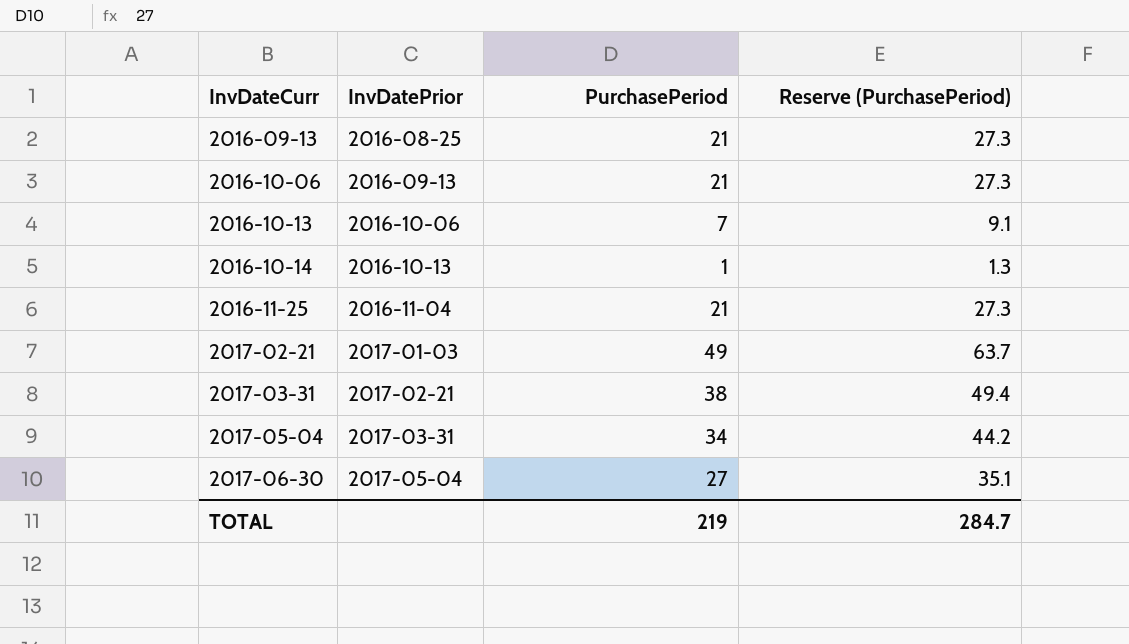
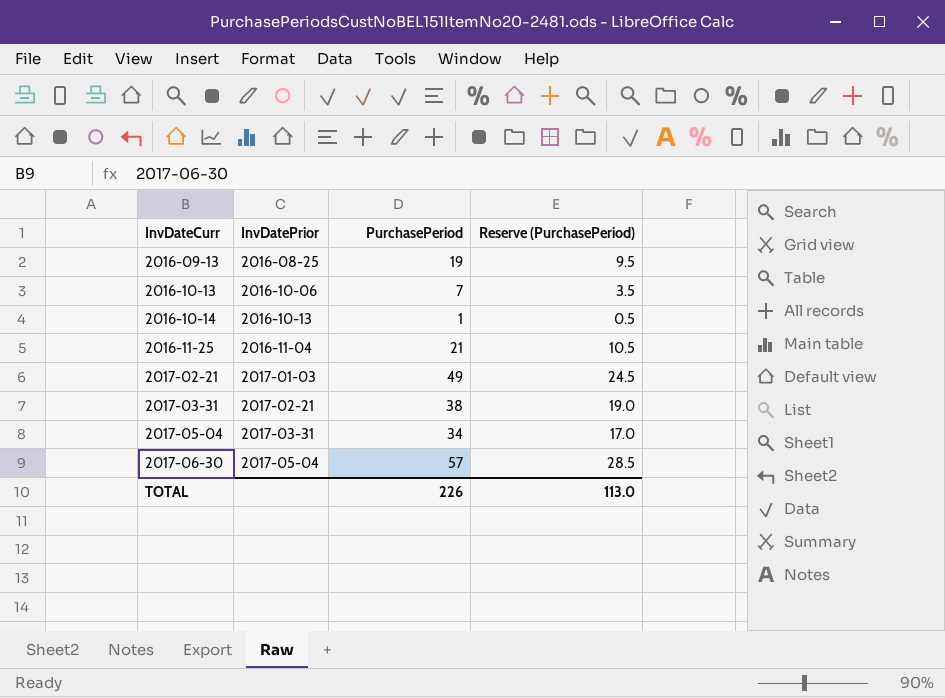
column Reserve (PurchasePeriod) | formula: [PurchasePeriod] * 1.3 -> [PurchasePeriod] * 0.5
row 2016-10-06: 2016-09-13 | 21 | 27.3 -> none
2016-09-13 | PurchasePeriod: 21 -> 19
2017-06-30 | PurchasePeriod: 27 -> 57
TOTAL | PurchasePeriod: 219 -> 226
TOTAL | Reserve (PurchasePeriod): 284.7 -> 113.0

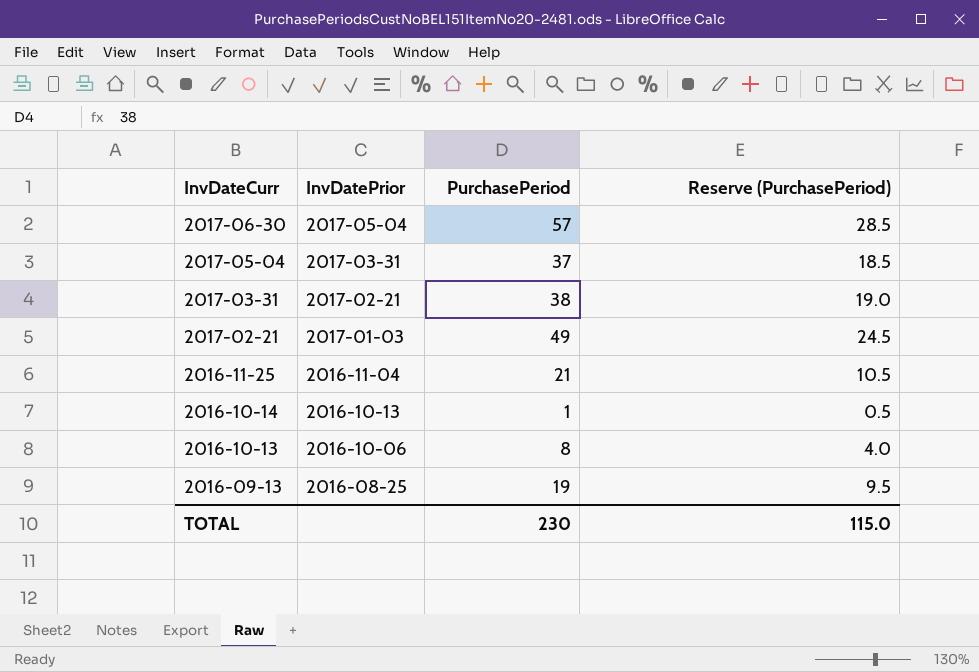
row order: InvDateCurr ascending -> InvDateCurr descending
2017-05-04 | PurchasePeriod: 34 -> 37
2017-05-04 | Reserve (PurchasePeriod): 17.0 -> 18.5
2016-10-13 | PurchasePeriod: 7 -> 8
2016-10-13 | Reserve (PurchasePeriod): 3.5 -> 4.0
TOTAL | PurchasePeriod: 226 -> 230
TOTAL | Reserve (PurchasePeriod): 113.0 -> 115.0

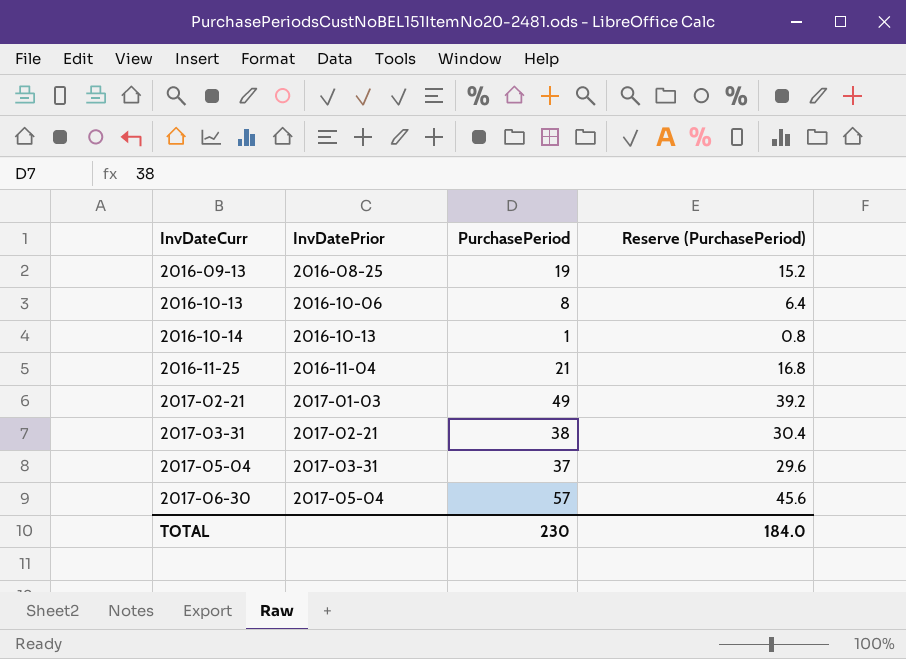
row order: InvDateCurr descending -> InvDateCurr ascending
column Reserve (PurchasePeriod) | formula: [PurchasePeriod] * 0.5 -> [PurchasePeriod] * 0.8
TOTAL | Reserve (PurchasePeriod): 115.0 -> 184.0

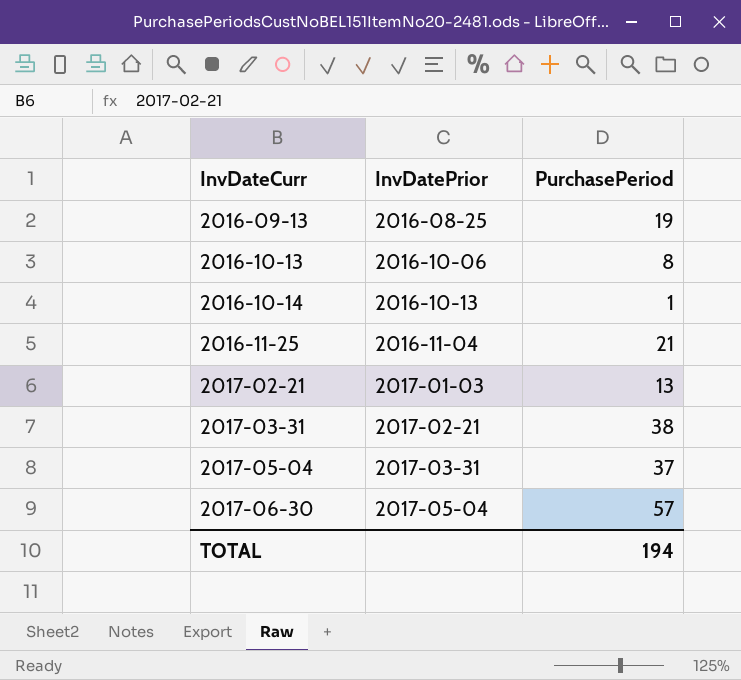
column Reserve (PurchasePeriod) | formula: [PurchasePeriod] * 0.8 -> none
2017-02-21 | PurchasePeriod: 49 -> 13
TOTAL | PurchasePeriod: 230 -> 194

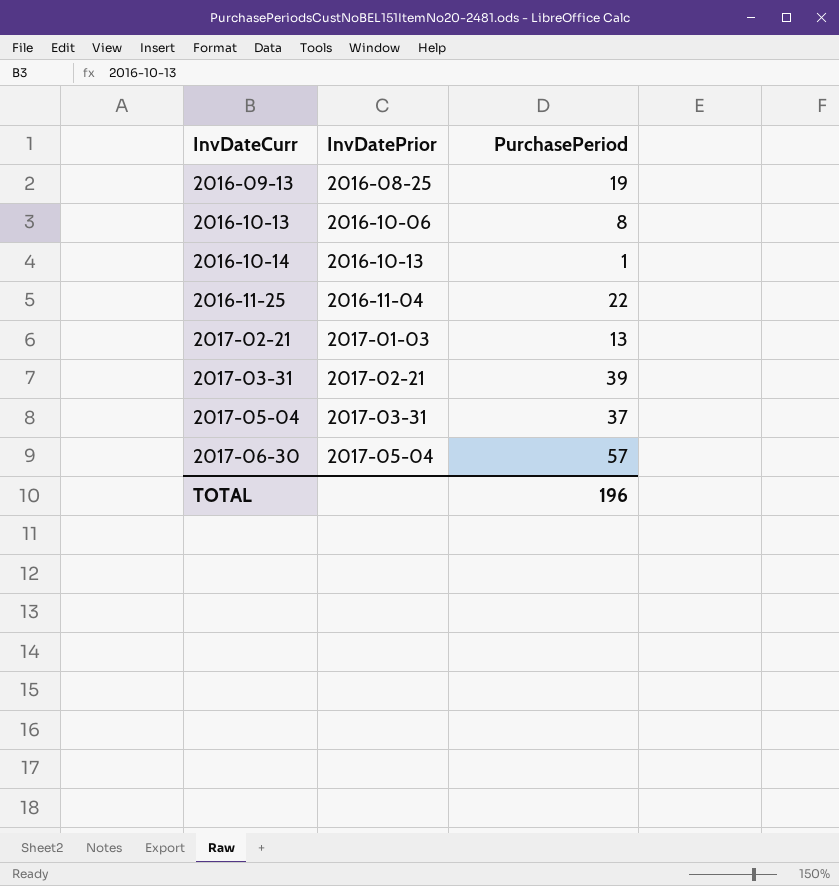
2016-11-25 | PurchasePeriod: 21 -> 22
2017-03-31 | PurchasePeriod: 38 -> 39
TOTAL | PurchasePeriod: 194 -> 196

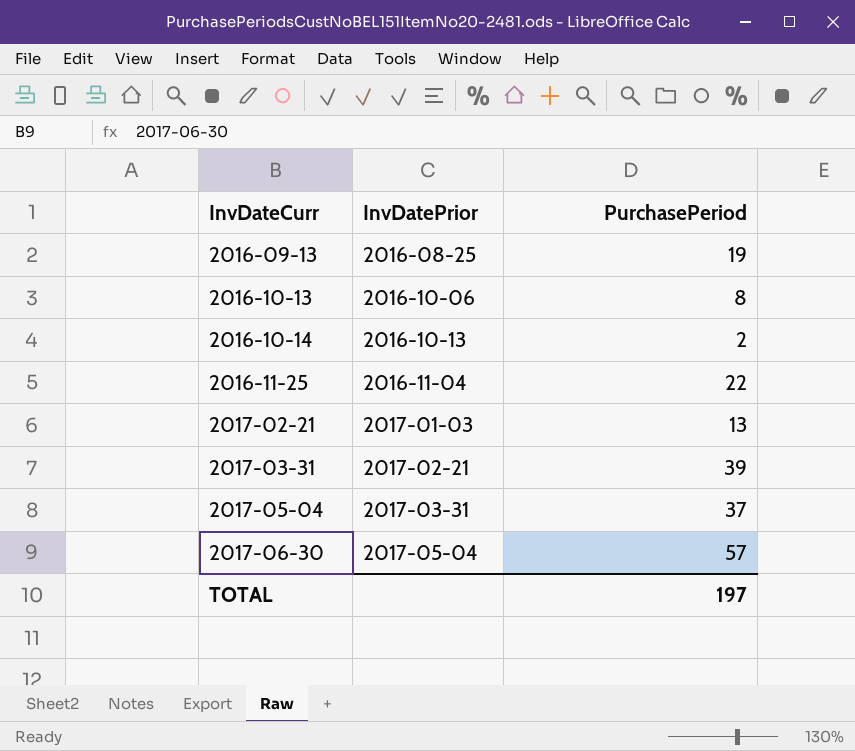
2016-10-14 | PurchasePeriod: 1 -> 2
TOTAL | PurchasePeriod: 196 -> 197

